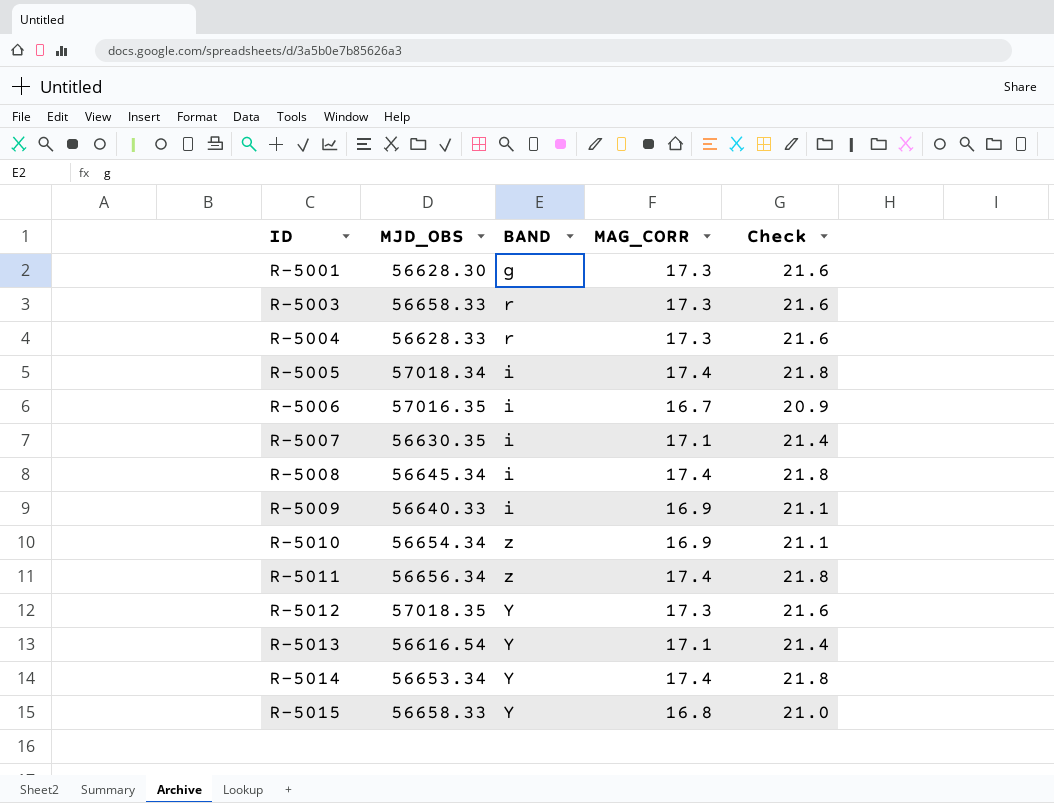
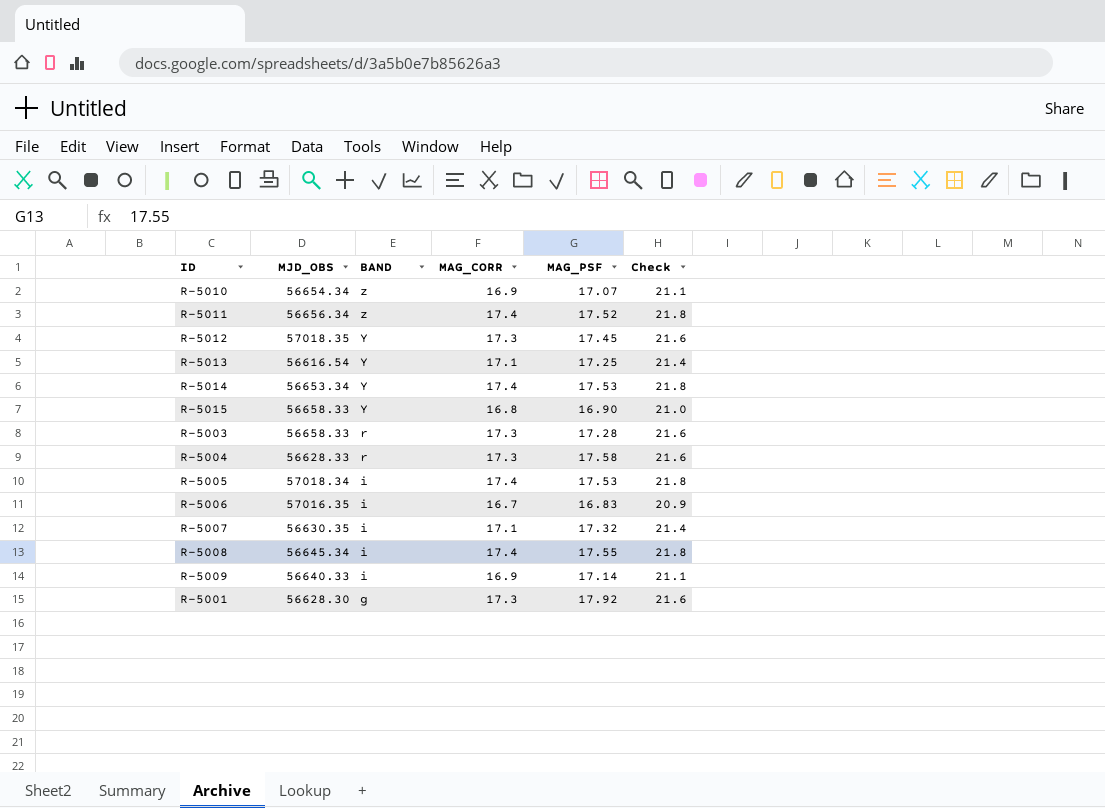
row order: ID ascending -> BAND descending
column MAG_PSF | position: none -> 5

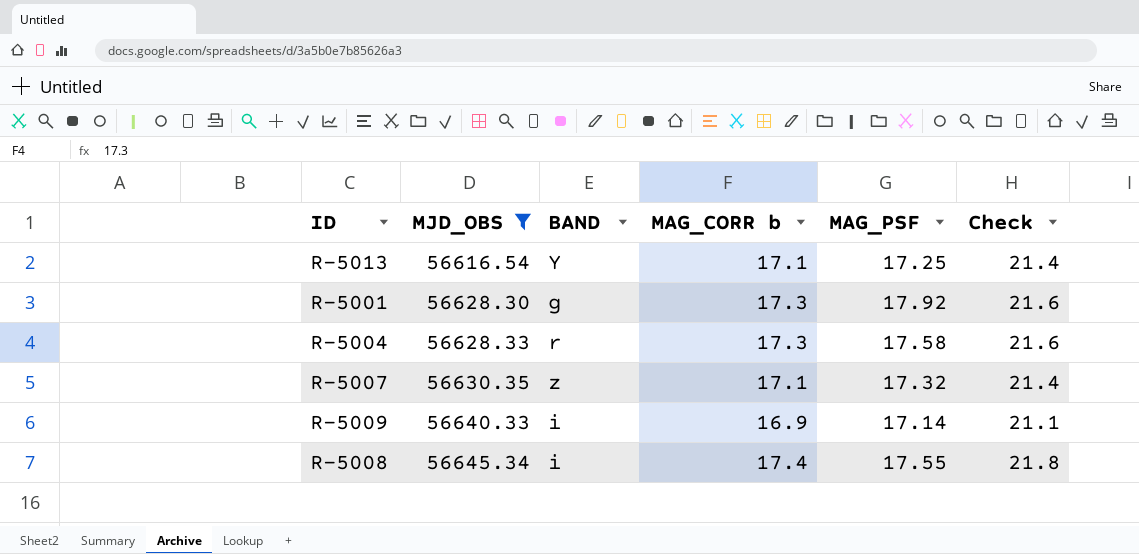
filter: none -> MJD_OBS <= 56645.34
row order: BAND descending -> MJD_OBS ascending
column name: MAG_CORR -> MAG_CORR b
R-5007 | BAND: i -> z

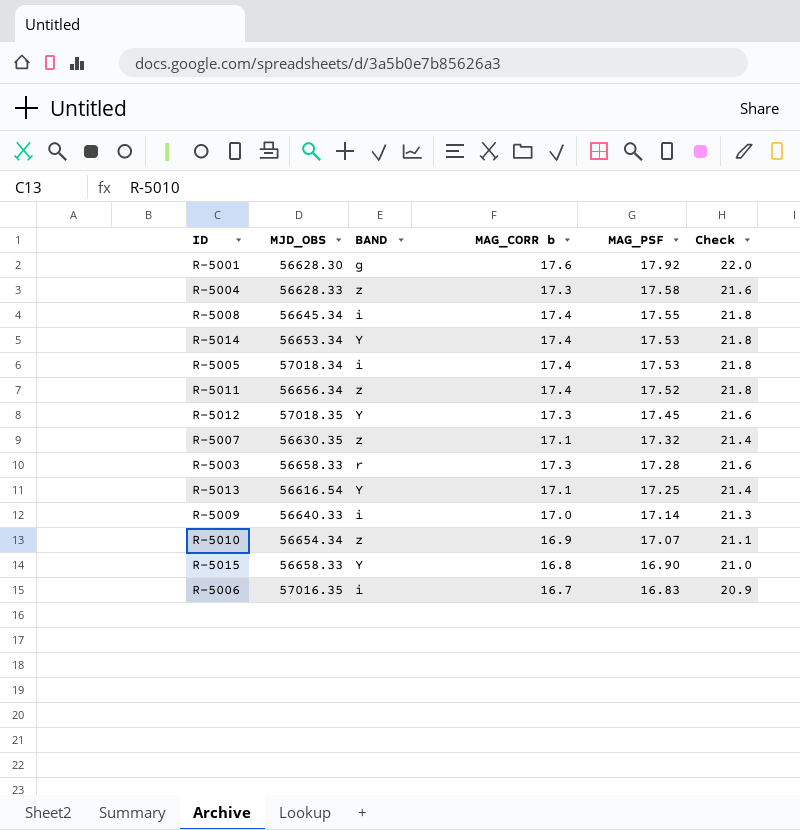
filter: MJD_OBS <= 56645.34 -> none
row order: MJD_OBS ascending -> MAG_PSF descending
R-5001 | MAG_CORR b: 17.3 -> 17.6
R-5001 | Check: 21.6 -> 22.0
R-5004 | BAND: r -> z
R-5009 | MAG_CORR b: 16.9 -> 17.0
R-5009 | Check: 21.1 -> 21.3

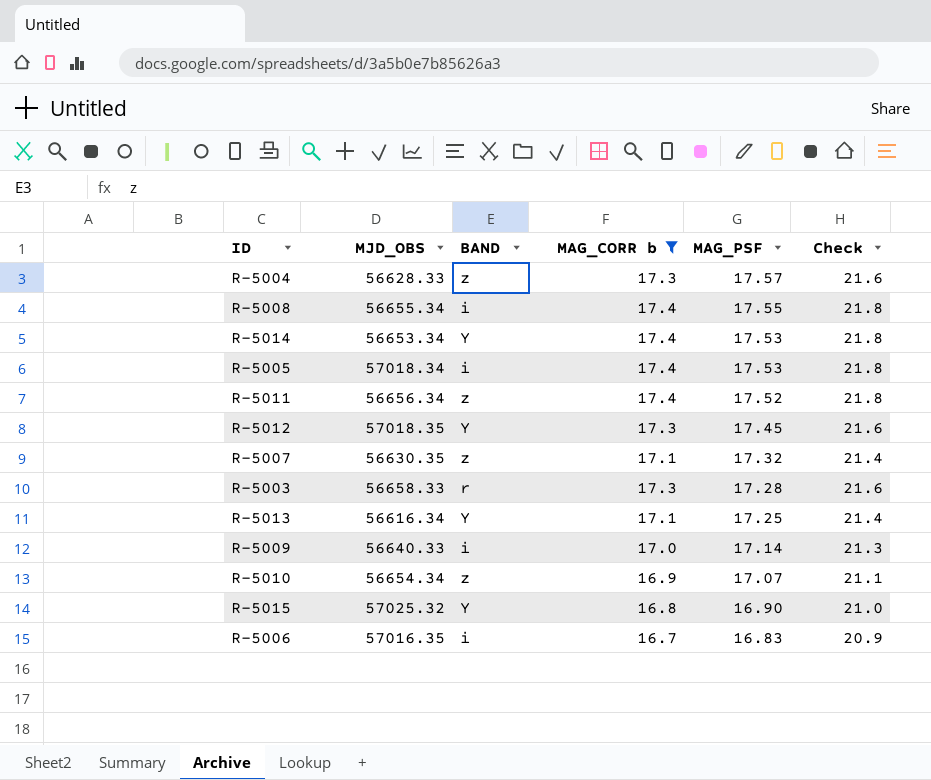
filter: none -> MAG_CORR b != 17.6
R-5004 | MAG_PSF: 17.58 -> 17.57
R-5008 | MJD_OBS: 56645.34 -> 56655.34
R-5013 | MJD_OBS: 56616.54 -> 56616.34
R-5015 | MJD_OBS: 56658.33 -> 57025.32

